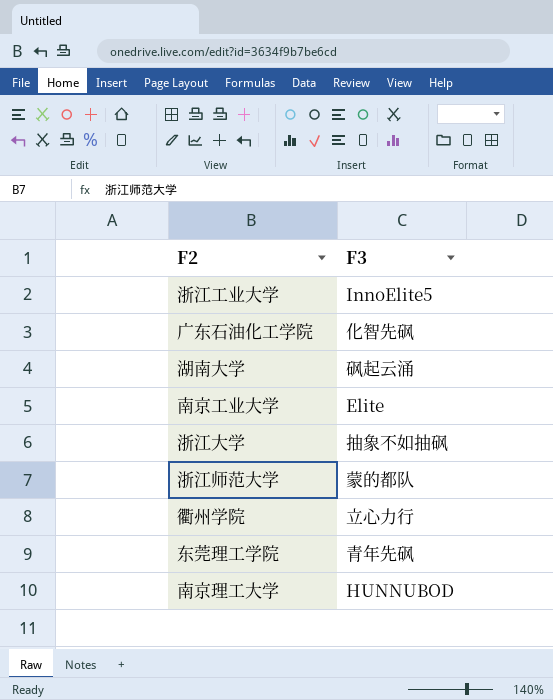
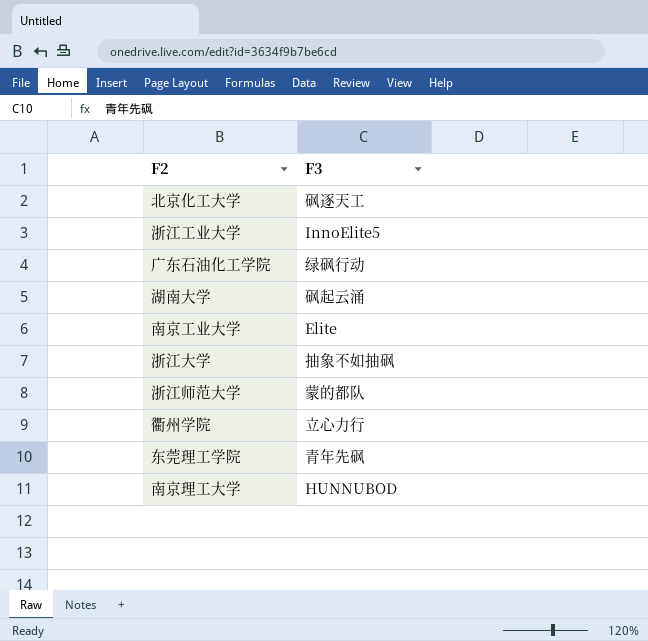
row 北京化工大学: none -> 砜逐天工
广东石油化工学院 | F3: 化智先砜 -> 绿砜行动

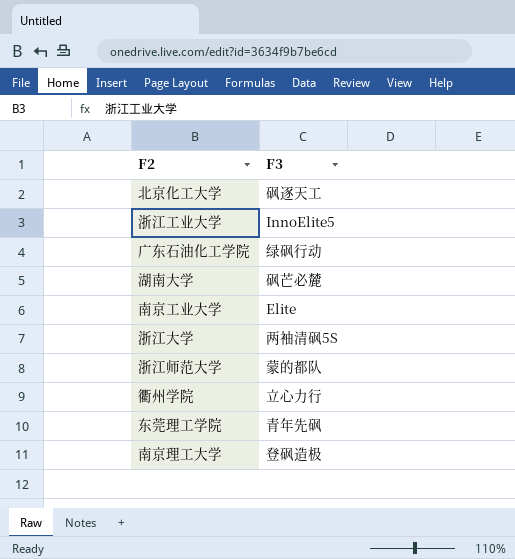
湖南大学 | F3: 砜起云涌 -> 砜芒必麓
浙江大学 | F3: 抽象不如抽砜 -> 两袖清砜5S
南京理工大学 | F3: HUNNUBOD -> 登砜造极

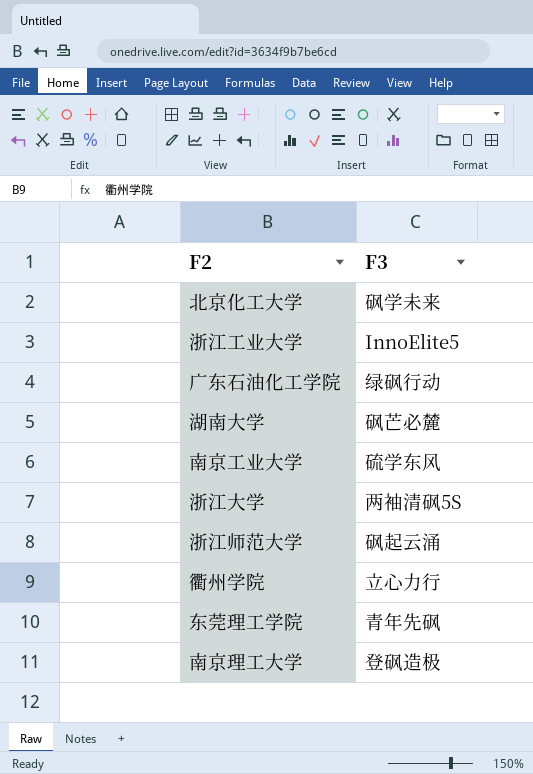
北京化工大学 | F3: 砜逐天工 -> 砜学未来
南京工业大学 | F3: Elite -> 硫学东风
浙江师范大学 | F3: 蒙的都队 -> 砜起云涌

